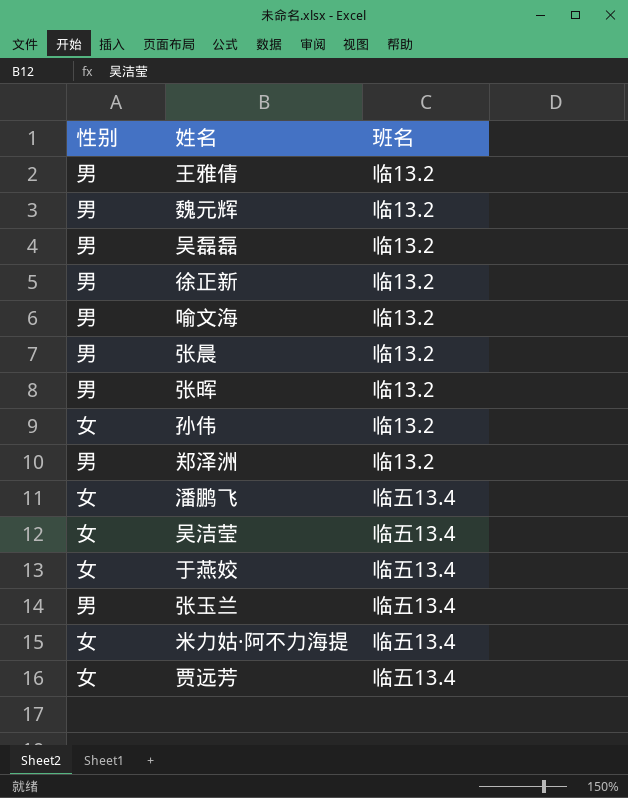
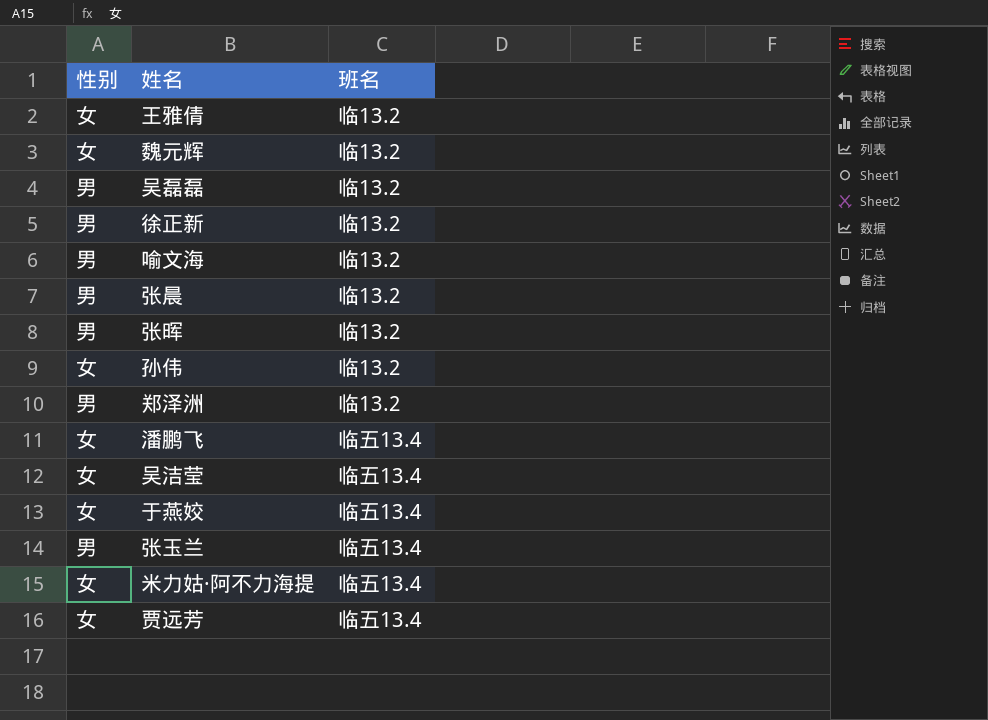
王雅倩 | 性别: 男 -> 女
魏元辉 | 性别: 男 -> 女

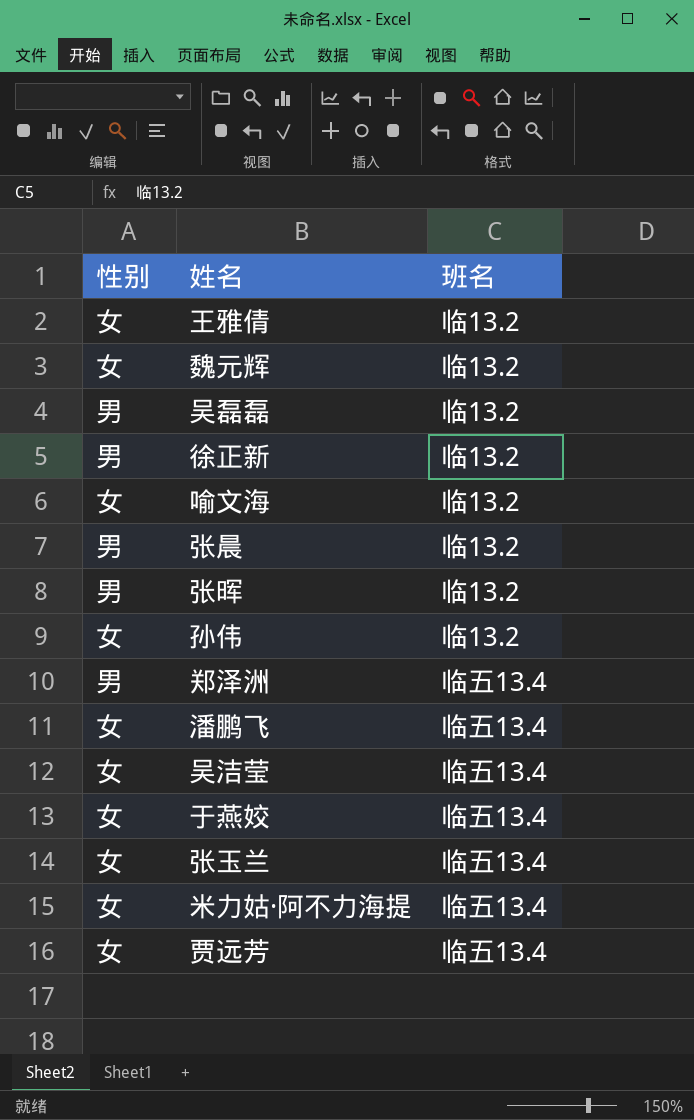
喻文海 | 性别: 男 -> 女
郑泽洲 | 班名: 临13.2 -> 临五13.4
张玉兰 | 性别: 男 -> 女

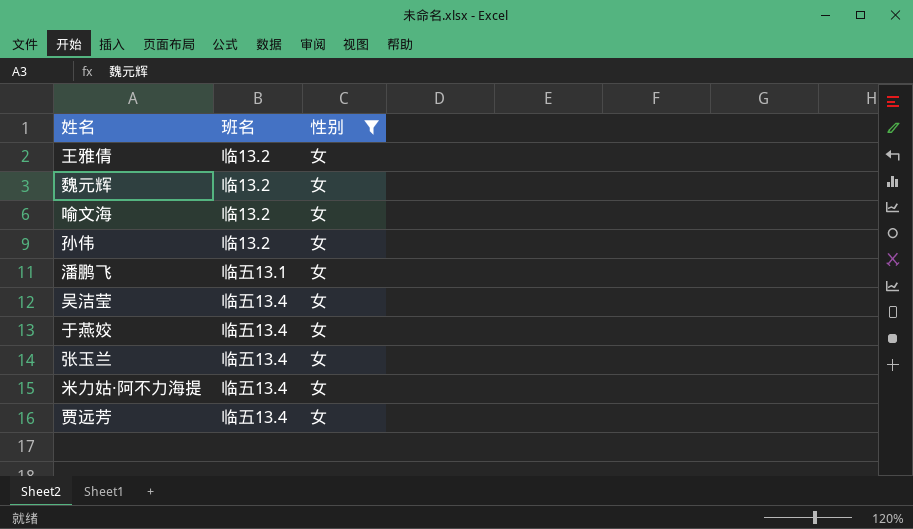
filter: none -> 性别 = 女
column 性别 | position: 1 -> 3
潘鹏飞 | 班名: 临五13.4 -> 临五13.1

